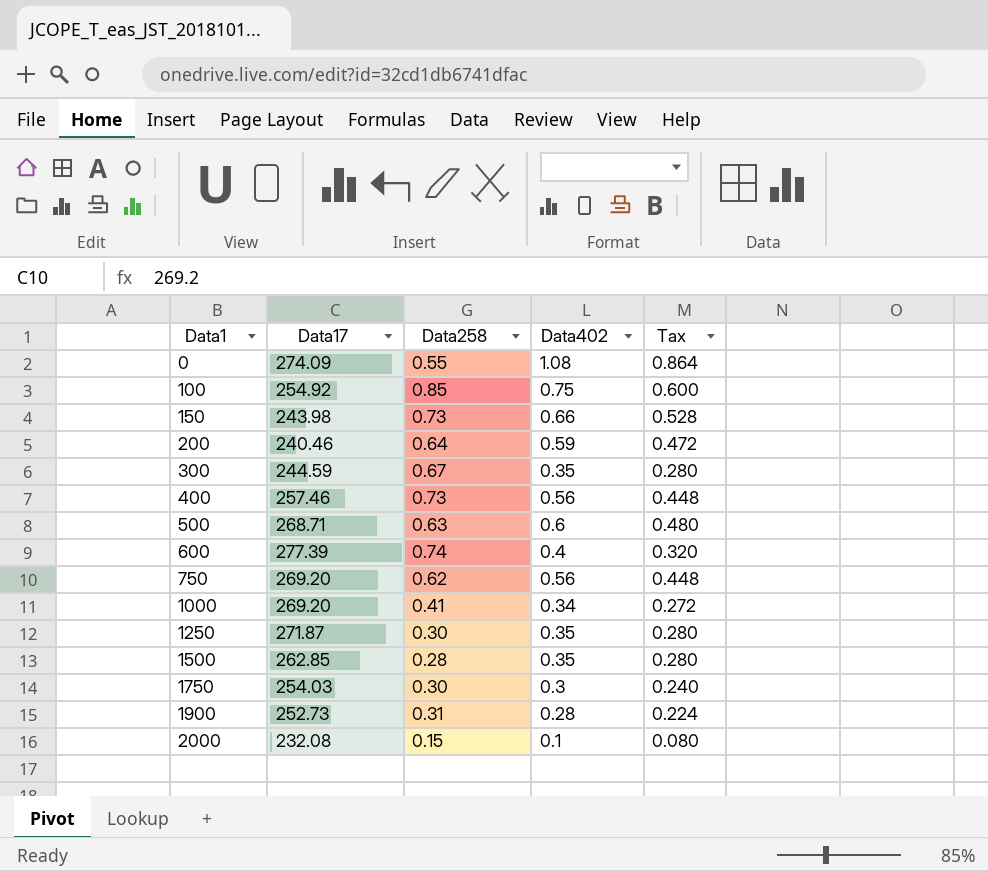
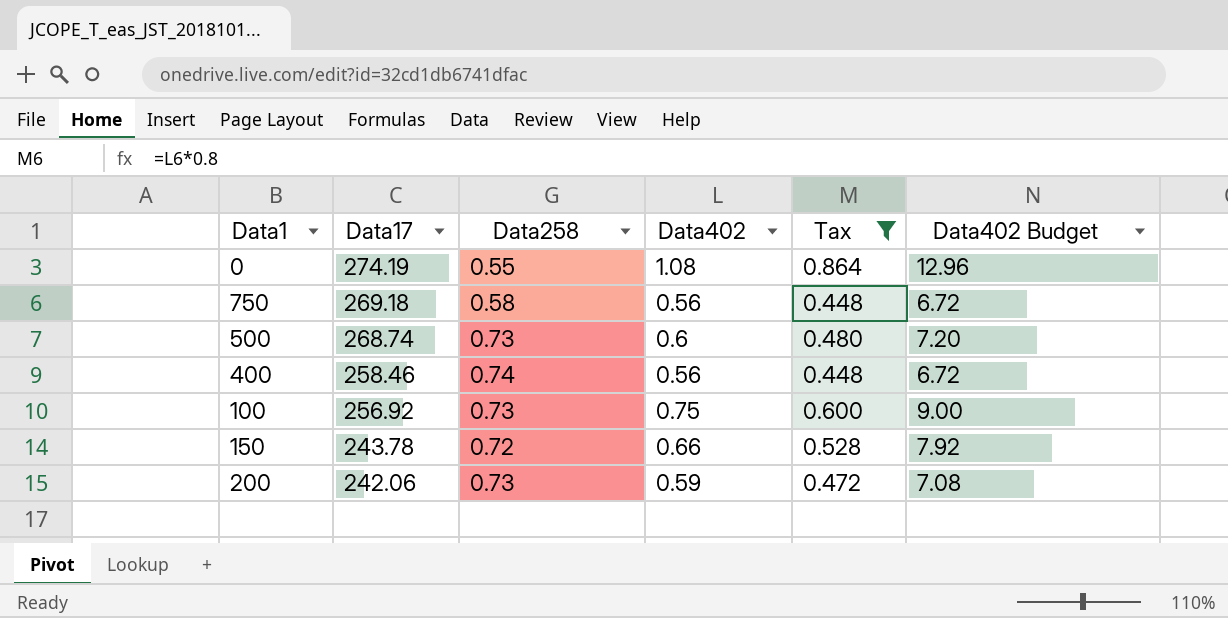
filter: none -> Tax >= 0.448
row order: Data1 ascending -> Data17 descending
column Data402 Budget | formula: none -> [Data402] * 12
0 | Data17: 274.09 -> 274.19
750 | Data17: 269.20 -> 269.18
750 | Data258: 0.62 -> 0.58
500 | Data17: 268.71 -> 268.74
500 | Data258: 0.63 -> 0.73
400 | Data17: 257.46 -> 258.46
400 | Data258: 0.73 -> 0.74
100 | Data17: 254.92 -> 256.92
100 | Data258: 0.85 -> 0.73
150 | Data17: 243.98 -> 243.78
150 | Data258: 0.73 -> 0.72
200 | Data17: 240.46 -> 242.06
200 | Data258: 0.64 -> 0.73

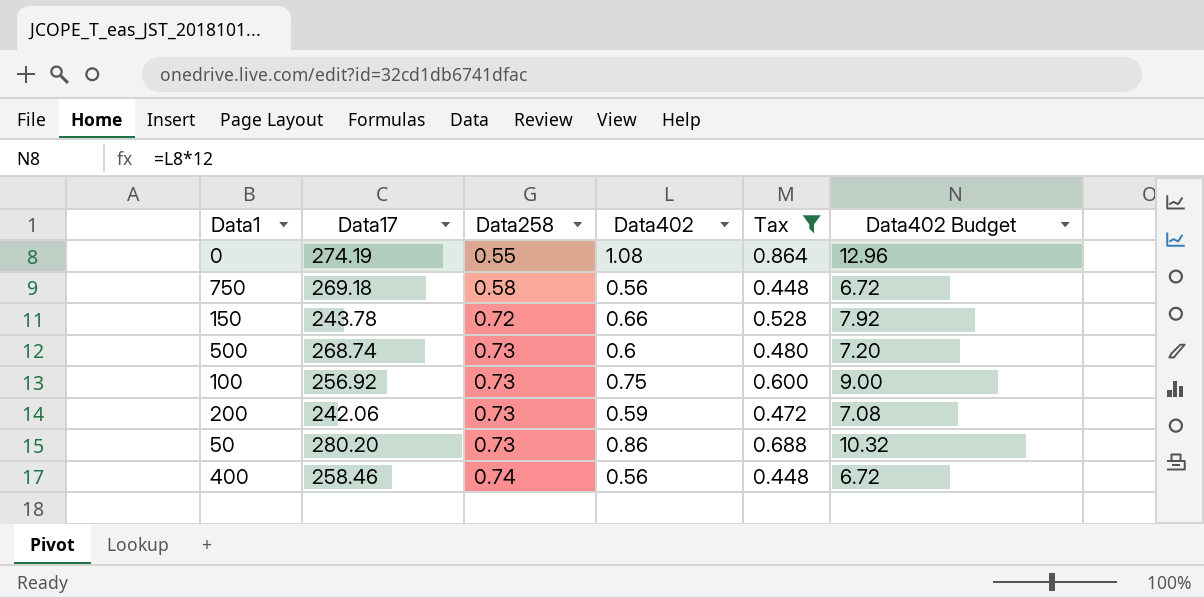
row order: Data17 descending -> Data258 ascending
row 50: none -> 280.20 | 0.73 | 0.86 | 0.688 | 10.32

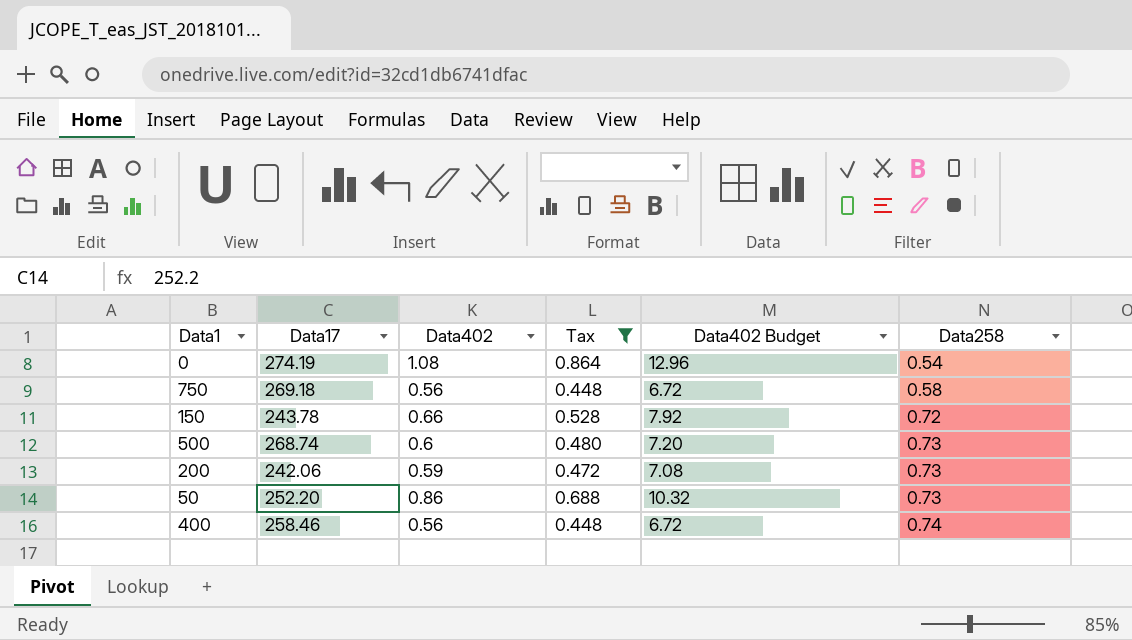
column Data258 | position: 3 -> 6
row 100: 256.92 | 0.73 | 0.75 | 0.600 | 9.00 -> none
0 | Data258: 0.55 -> 0.54
50 | Data17: 280.20 -> 252.20

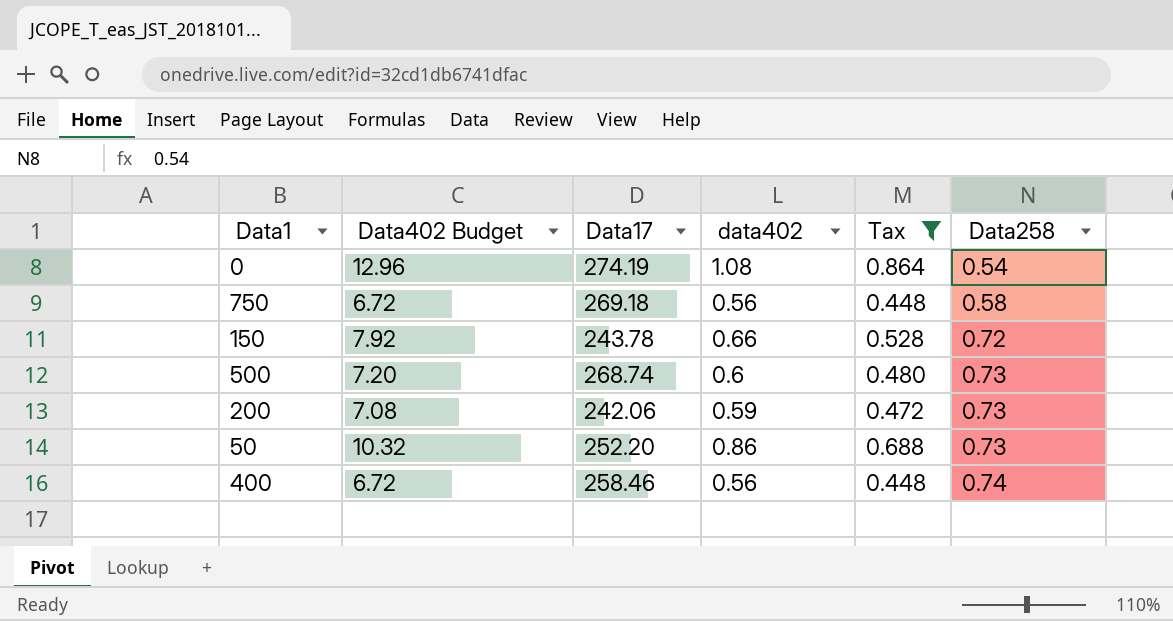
column Data402 Budget | position: 5 -> 2
column name: Data402 -> data402

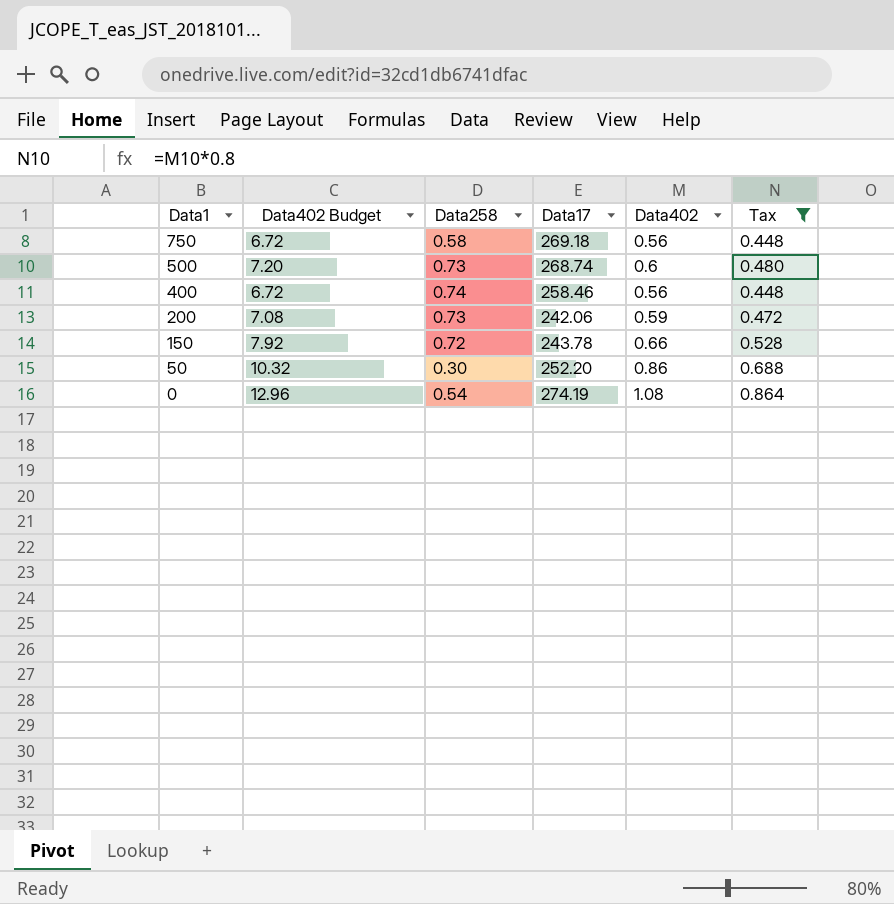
row order: Data258 ascending -> Data1 descending
column Data258 | position: 6 -> 3
column name: data402 -> Data402
50 | Data258: 0.73 -> 0.30

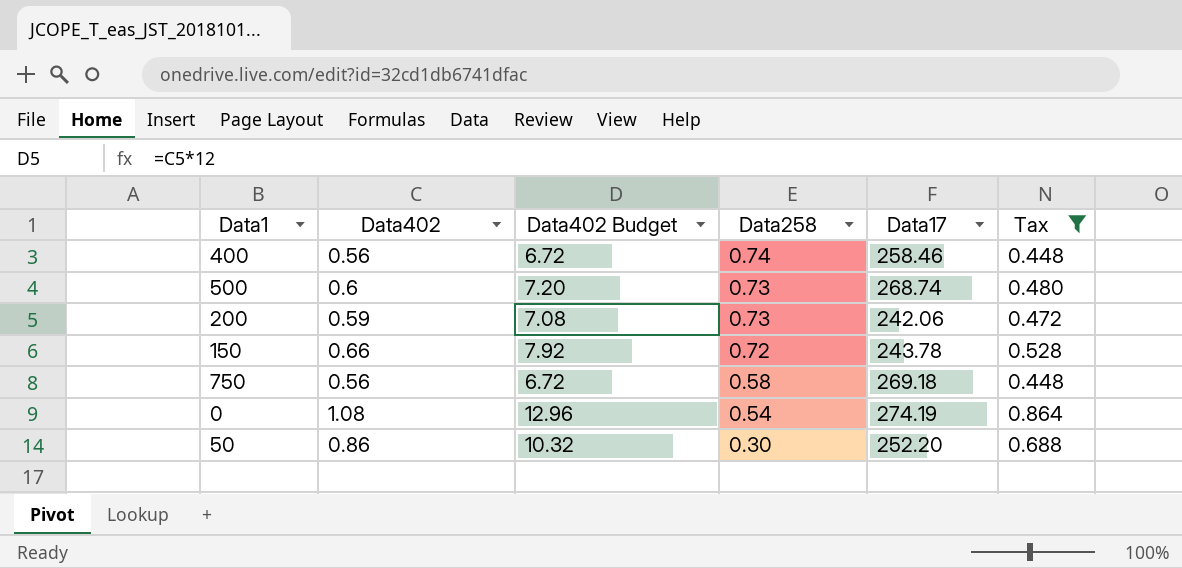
row order: Data1 descending -> Data258 descending
column Data402 | position: 5 -> 2

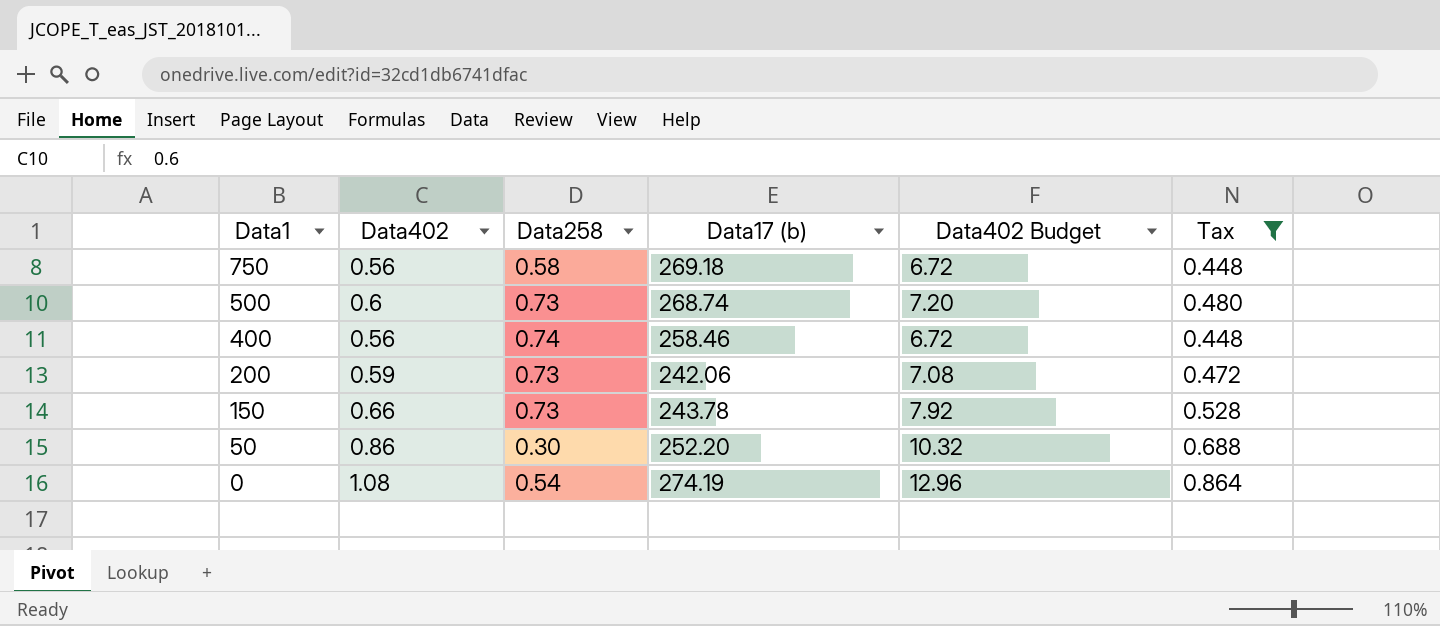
row order: Data258 descending -> Data1 descending
column name: Data17 -> Data17 (b)
column Data402 Budget | position: 3 -> 5
150 | Data258: 0.72 -> 0.73

